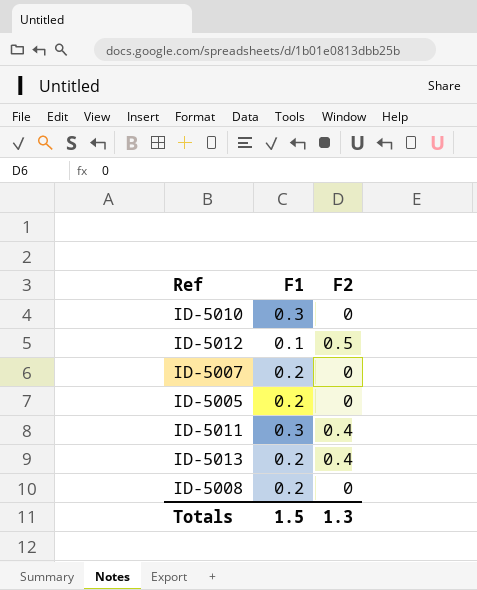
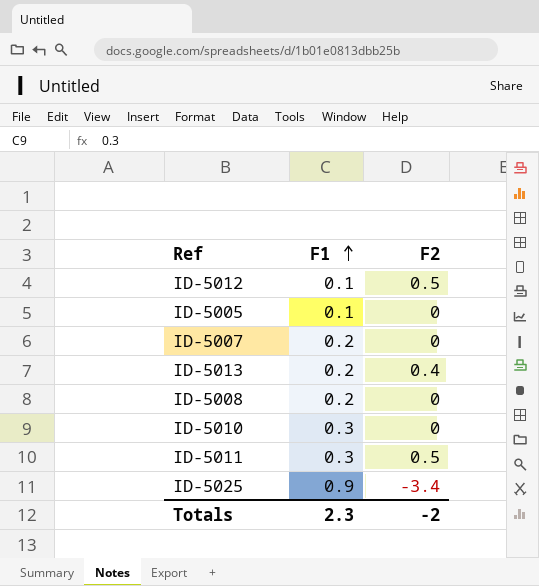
row order: none -> F1 ascending
ID-5005 | F1: 0.2 -> 0.1
ID-5011 | F2: 0.4 -> 0.5
row ID-5025: none -> 0.9 | -3.4
Totals | F1: 1.5 -> 2.3
Totals | F2: 1.3 -> -2

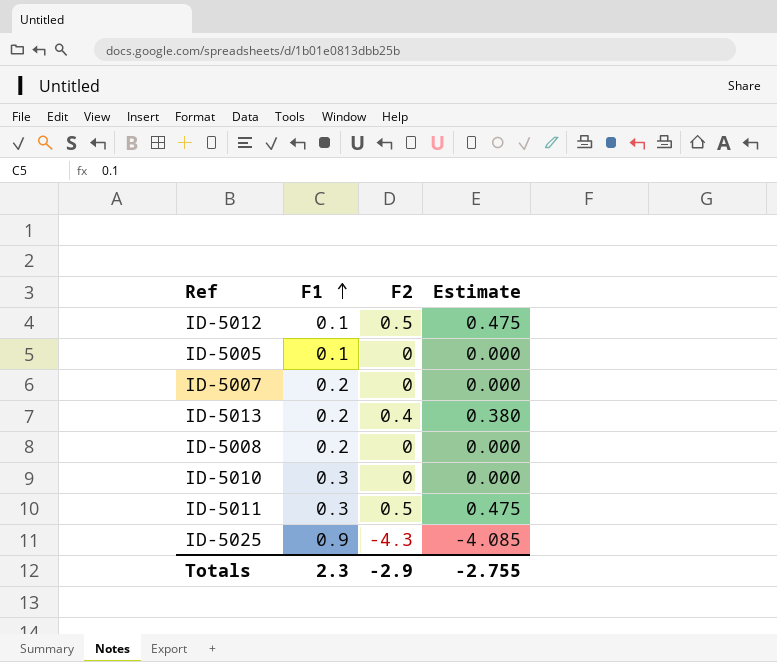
column Estimate | formula: none -> [F2] * 0.95
ID-5025 | F2: -3.4 -> -4.3
Totals | F2: -2 -> -2.9

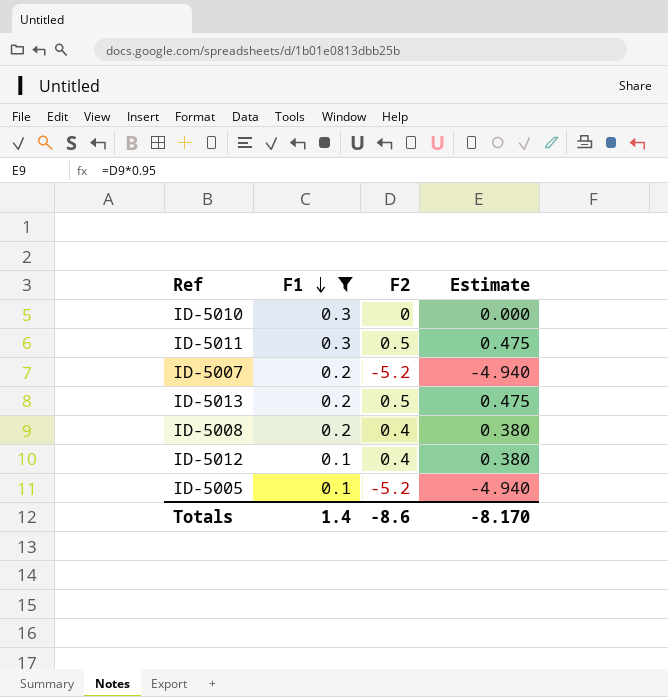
filter: none -> F1 != 0.9
row order: F1 ascending -> F1 descending
ID-5007 | F2: 0 -> -5.2
ID-5007 | Estimate: 0.000 -> -4.940
ID-5013 | F2: 0.4 -> 0.5
ID-5013 | Estimate: 0.380 -> 0.475
ID-5008 | F2: 0 -> 0.4
ID-5008 | Estimate: 0.000 -> 0.380
ID-5012 | F2: 0.5 -> 0.4
ID-5012 | Estimate: 0.475 -> 0.380
ID-5005 | F2: 0 -> -5.2
ID-5005 | Estimate: 0.000 -> -4.940
Totals | F1: 2.3 -> 1.4
Totals | F2: -2.9 -> -8.6
Totals | Estimate: -2.755 -> -8.170

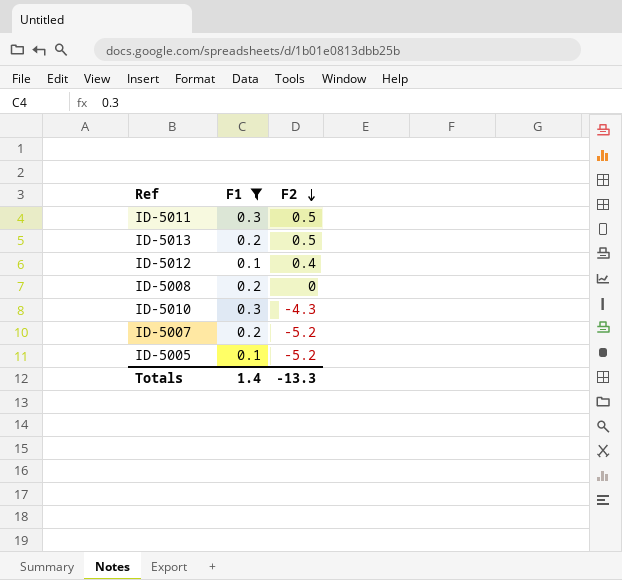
row order: F1 descending -> F2 descending
column Estimate | formula: [F2] * 0.95 -> none
ID-5008 | F2: 0.4 -> 0
ID-5010 | F2: 0 -> -4.3
Totals | F2: -8.6 -> -13.3

